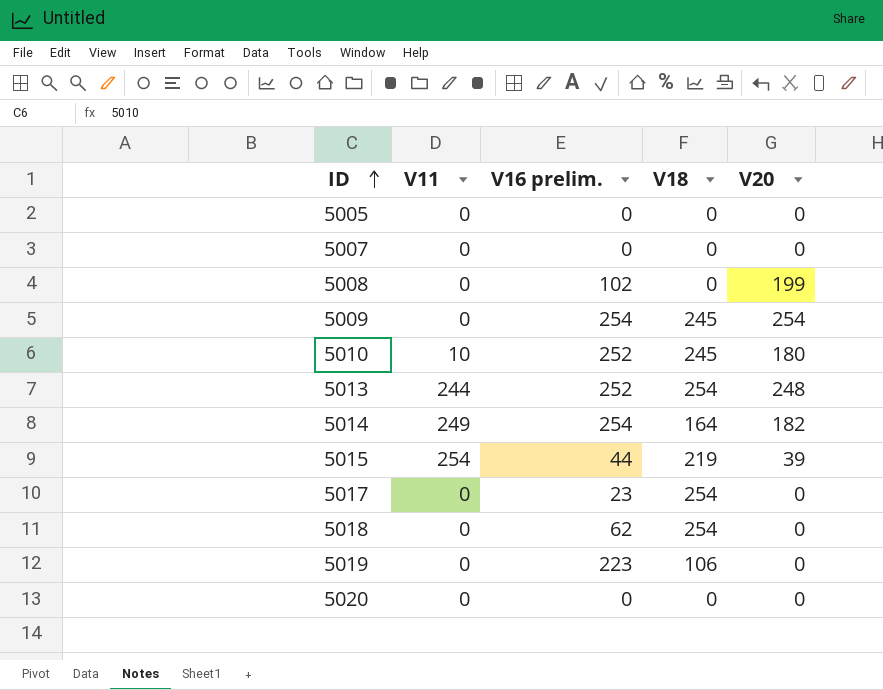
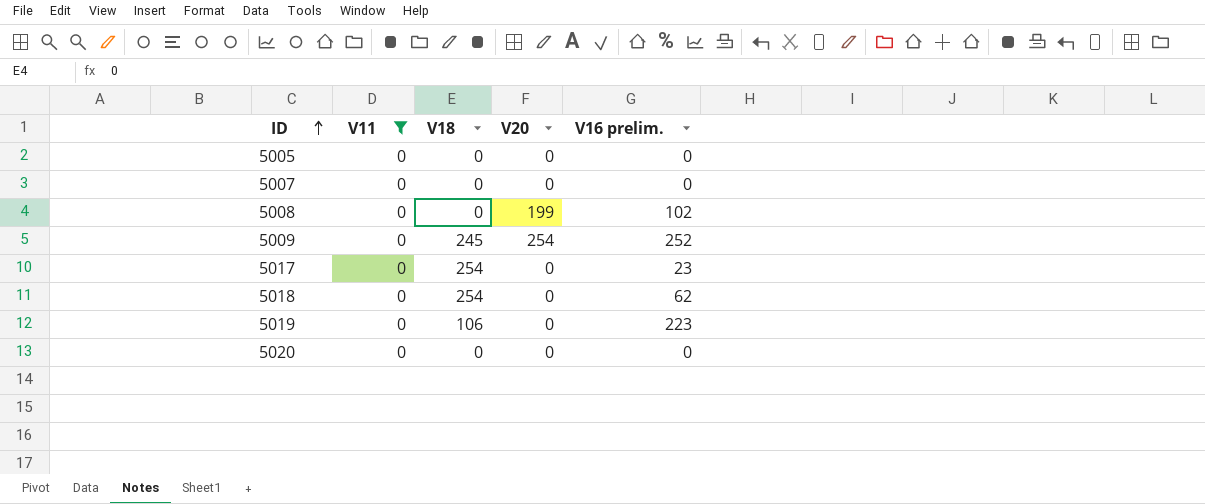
filter: none -> V11 = 0
column V16 prelim. | position: 3 -> 5
5009 | V16 prelim.: 254 -> 252

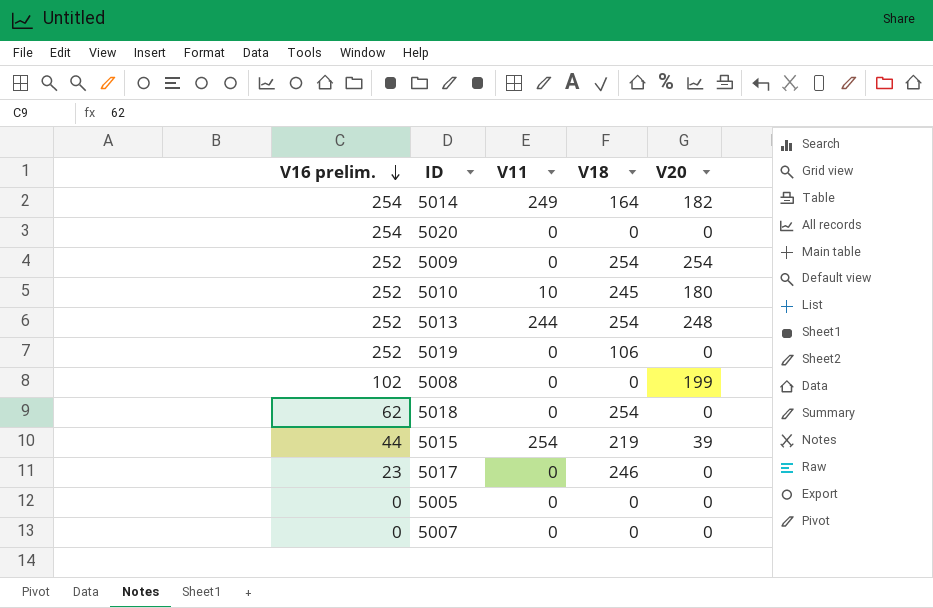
filter: V11 = 0 -> none
row order: ID ascending -> V16 prelim. descending
column V16 prelim. | position: 5 -> 1
5020 | V16 prelim.: 0 -> 254
5009 | V18: 245 -> 254
5019 | V16 prelim.: 223 -> 252
5017 | V18: 254 -> 246

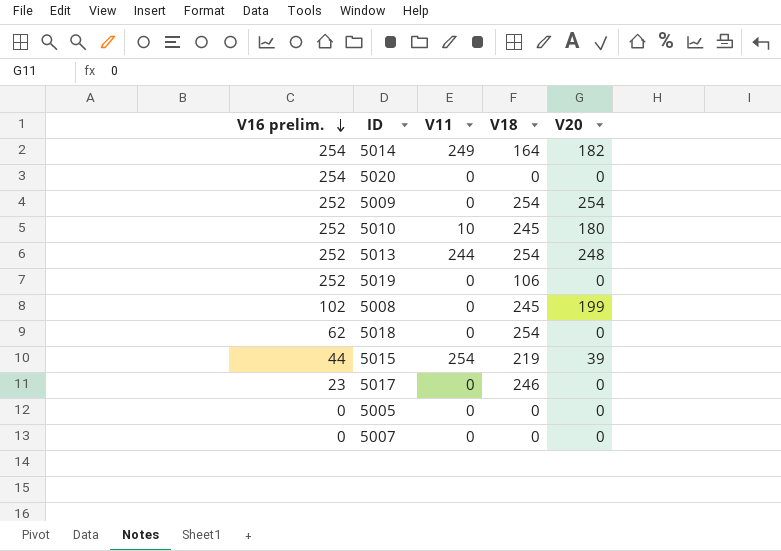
5008 | V18: 0 -> 245

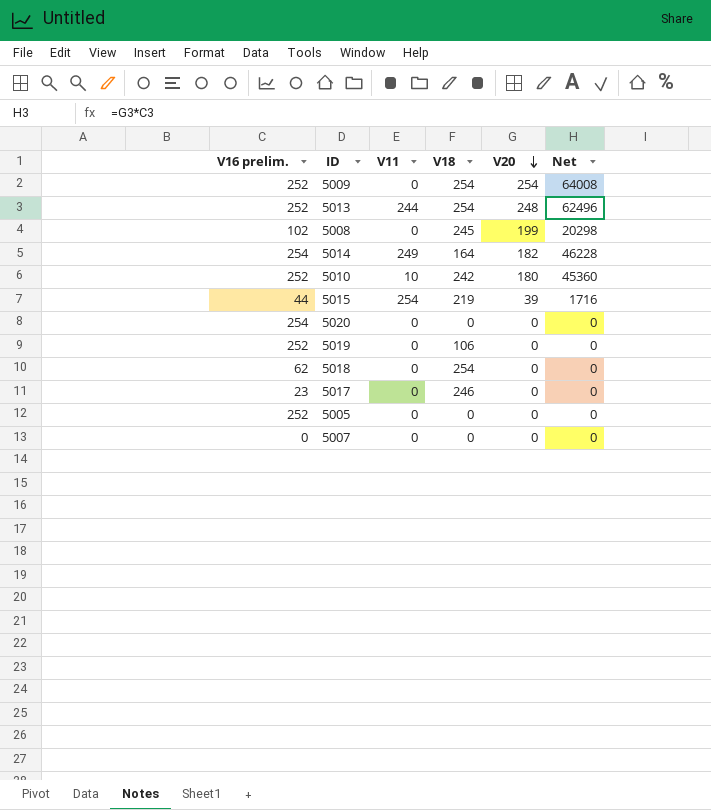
row order: V16 prelim. descending -> V20 descending
column Net | formula: none -> [V16 prelim.] * [V20]
5010 | V18: 245 -> 242
5005 | V16 prelim.: 0 -> 252

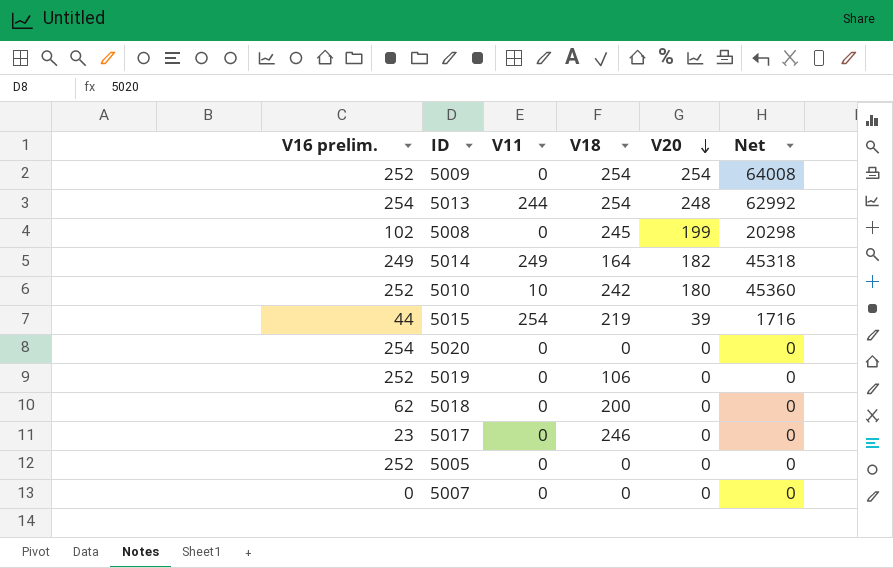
5013 | V16 prelim.: 252 -> 254
5013 | Net: 62496 -> 62992
5014 | V16 prelim.: 254 -> 249
5014 | Net: 46228 -> 45318
5018 | V18: 254 -> 200

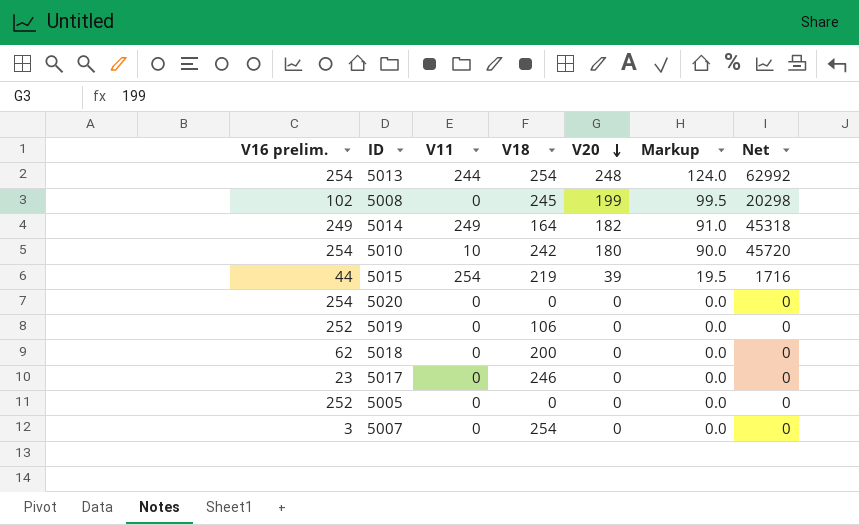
column Markup | formula: none -> [V20] * 0.5
row 5009: 252 | 0 | 254 | 254 | 64008 -> none
5010 | V16 prelim.: 252 -> 254
5010 | Net: 45360 -> 45720
5007 | V16 prelim.: 0 -> 3
5007 | V18: 0 -> 254

